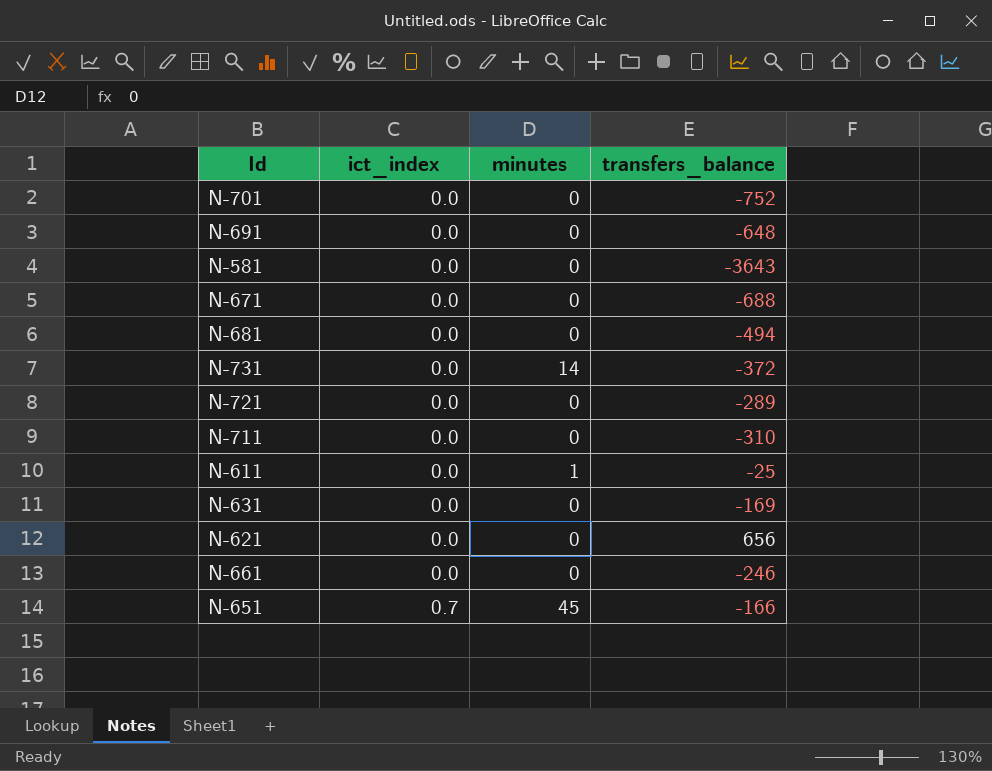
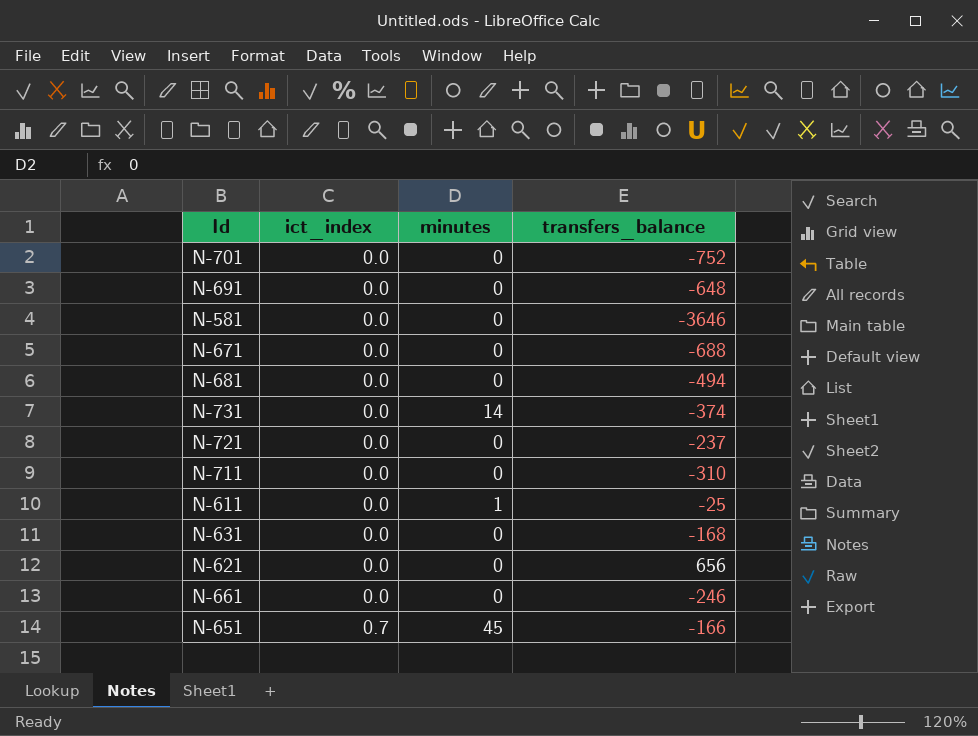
N-581 | transfers_balance: -3643 -> -3646
N-731 | transfers_balance: -372 -> -374
N-721 | transfers_balance: -289 -> -237
N-631 | transfers_balance: -169 -> -168

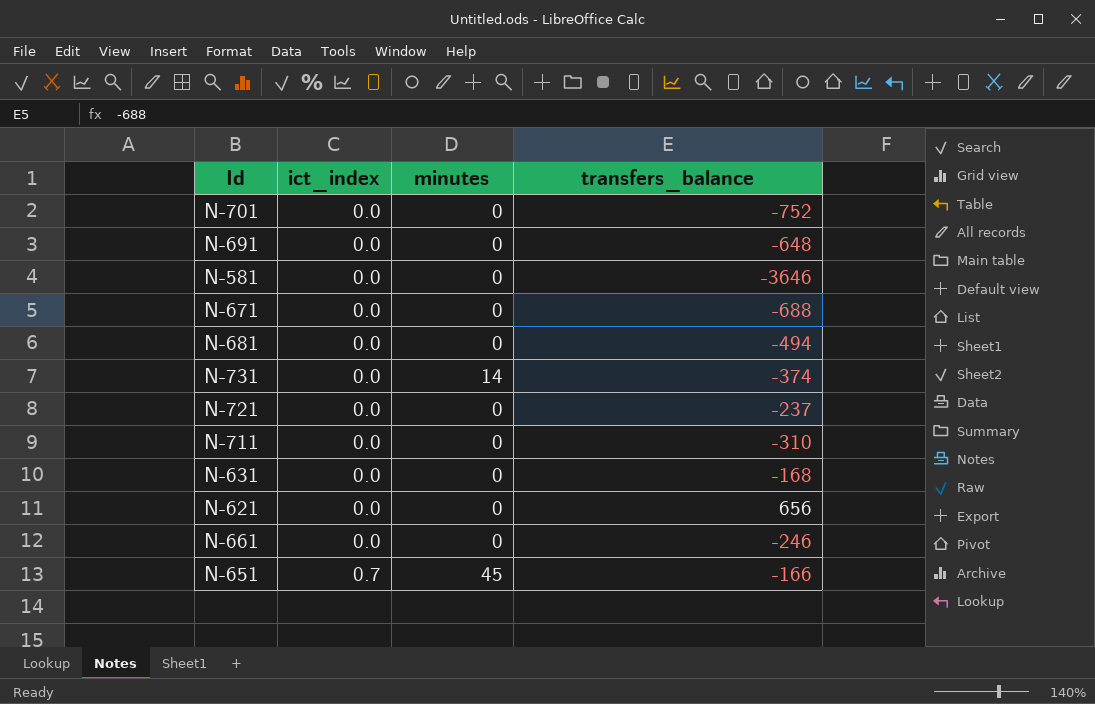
row N-611: 0.0 | 1 | -25 -> none

